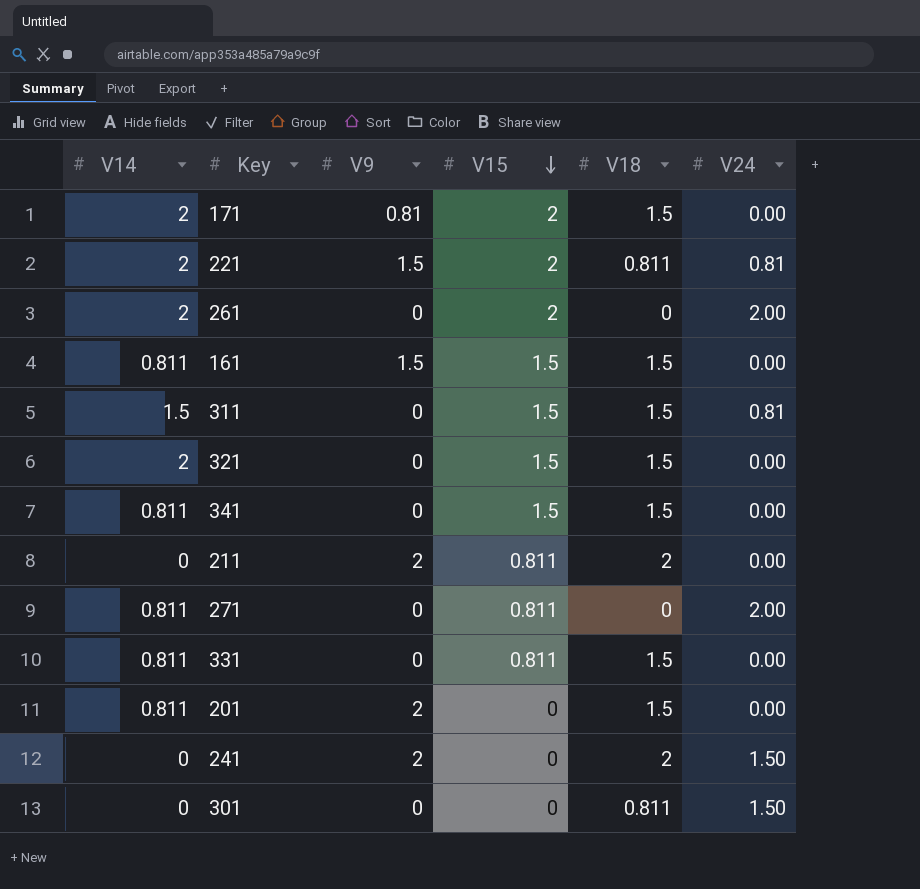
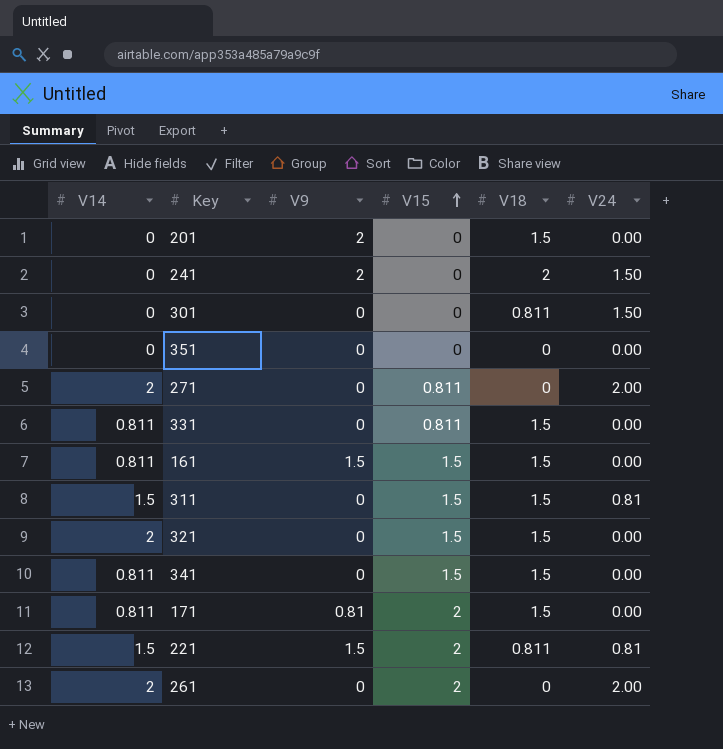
row order: V15 descending -> V15 ascending
row 211: 0 | 2 | 0.811 | 2 | 0.00 -> none
201 | V14: 0.811 -> 0
row 351: none -> 0 | 0 | 0 | 0 | 0.00
271 | V14: 0.811 -> 2
171 | V14: 2 -> 0.811
221 | V14: 2 -> 1.5

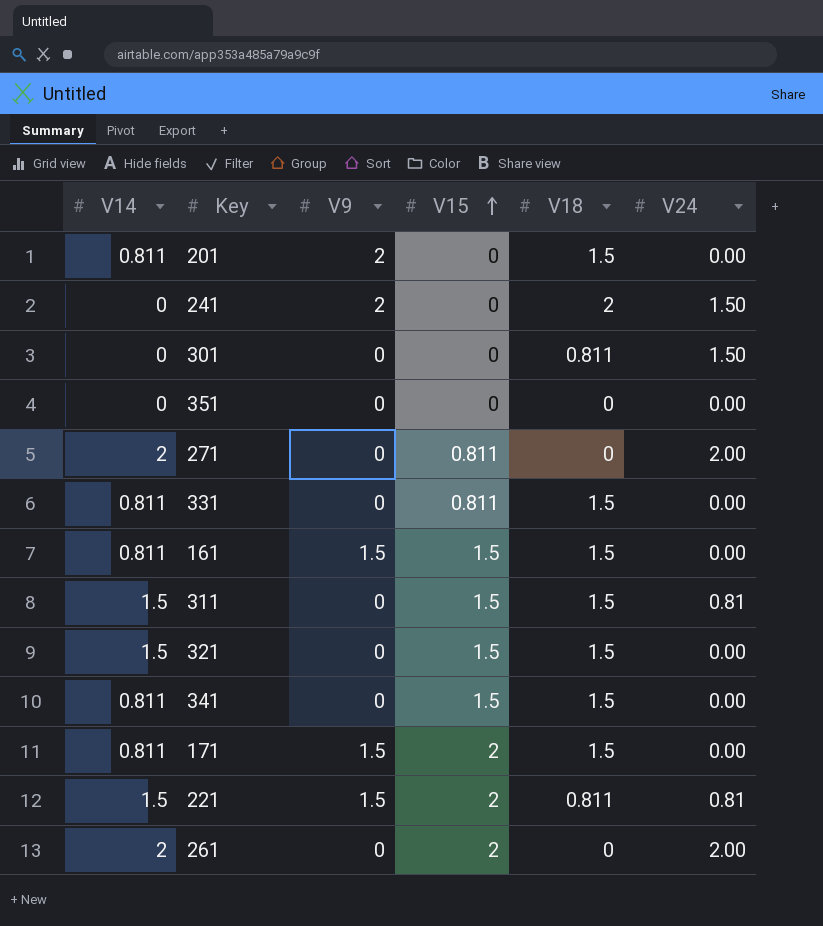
201 | V14: 0 -> 0.811
321 | V14: 2 -> 1.5
171 | V9: 0.81 -> 1.5

